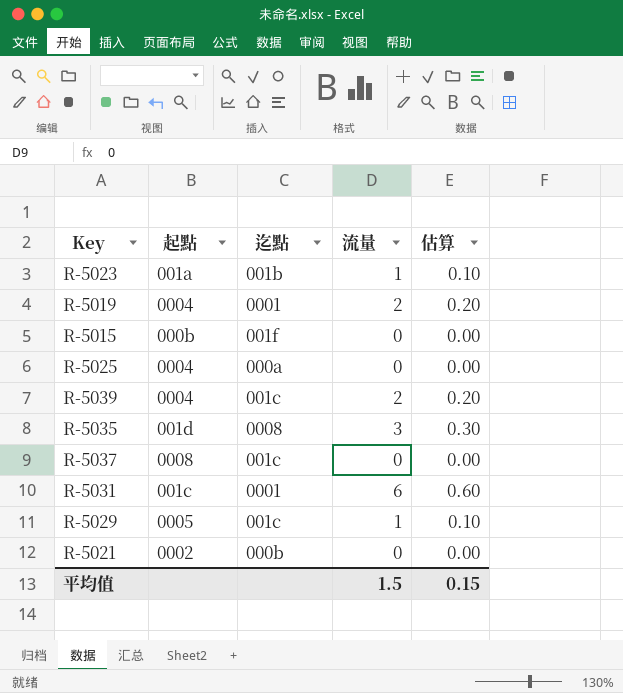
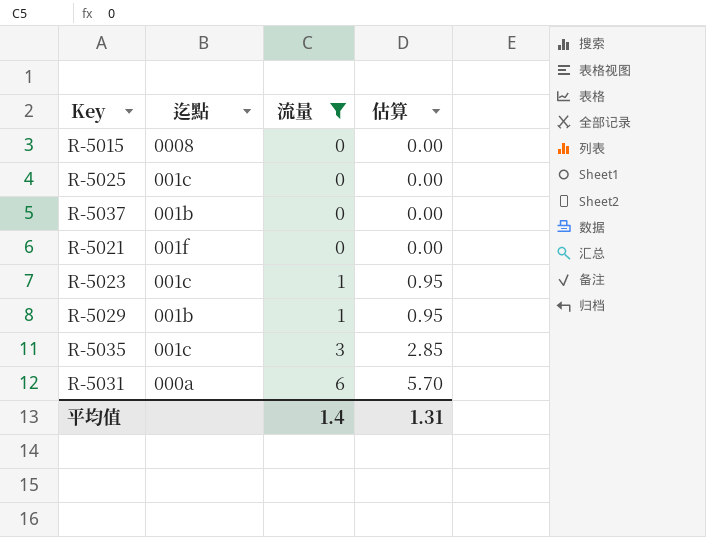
filter: none -> 流量 != 2
row order: none -> 流量 ascending
column 起點 | position: 2 -> none
column 估算 | formula: [流量] * 0.1 -> [流量] * 0.95
R-5015 | 迄點: 001f -> 0008
R-5025 | 迄點: 000a -> 001c
R-5037 | 迄點: 001c -> 001b
R-5021 | 迄點: 000b -> 001f
R-5023 | 迄點: 001b -> 001c
R-5029 | 迄點: 001c -> 001b
R-5035 | 迄點: 0008 -> 001c
R-5031 | 迄點: 0001 -> 000a
平均值 | 流量: 1.5 -> 1.4
平均值 | 估算: 0.15 -> 1.31

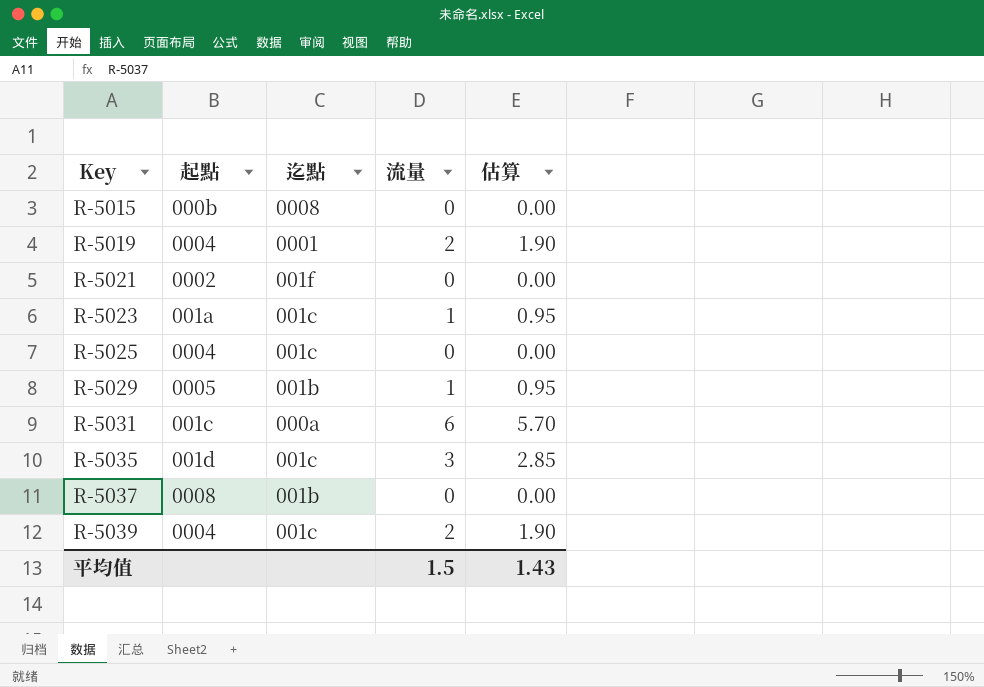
filter: 流量 != 2 -> none
row order: 流量 ascending -> Key ascending
column 起點 | position: none -> 2
平均值 | 流量: 1.4 -> 1.5
平均值 | 估算: 1.31 -> 1.43

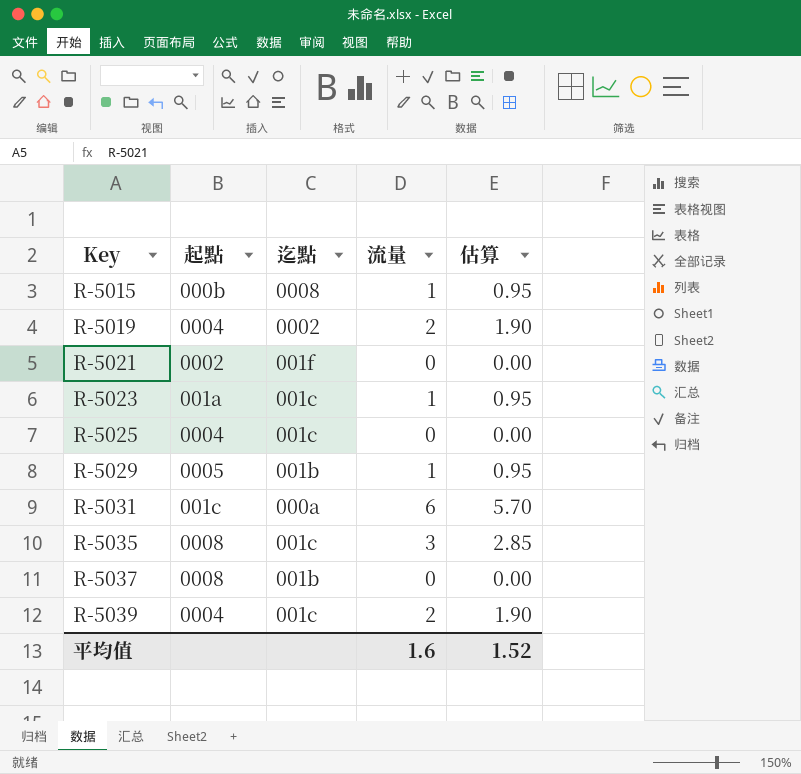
R-5015 | 流量: 0 -> 1
R-5015 | 估算: 0.00 -> 0.95
R-5019 | 迄點: 0001 -> 0002
R-5035 | 起點: 001d -> 0008
平均值 | 流量: 1.5 -> 1.6
平均值 | 估算: 1.43 -> 1.52

